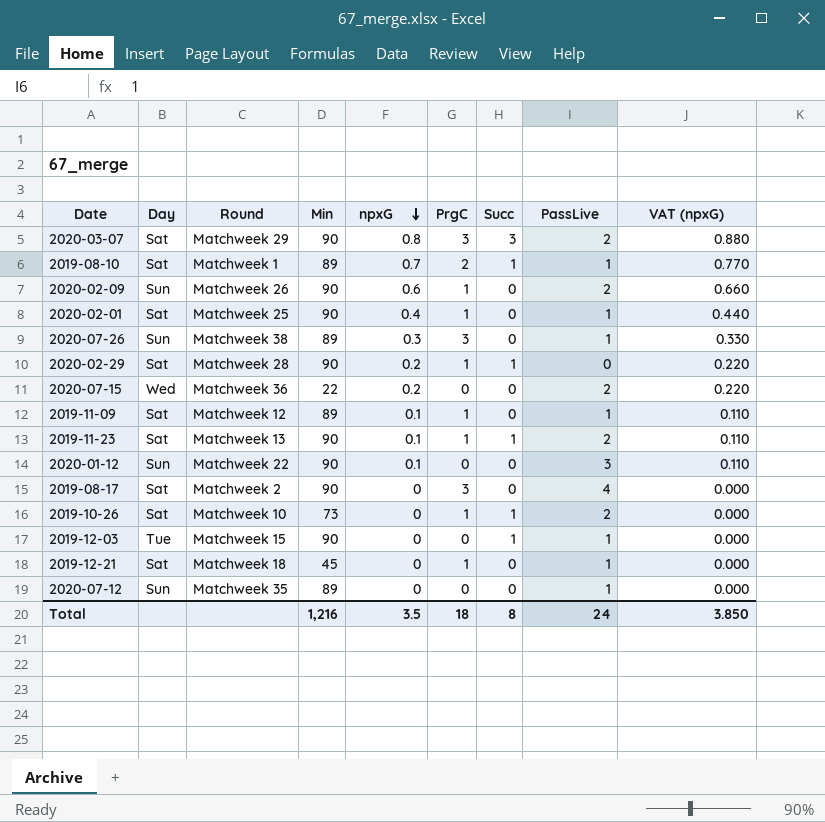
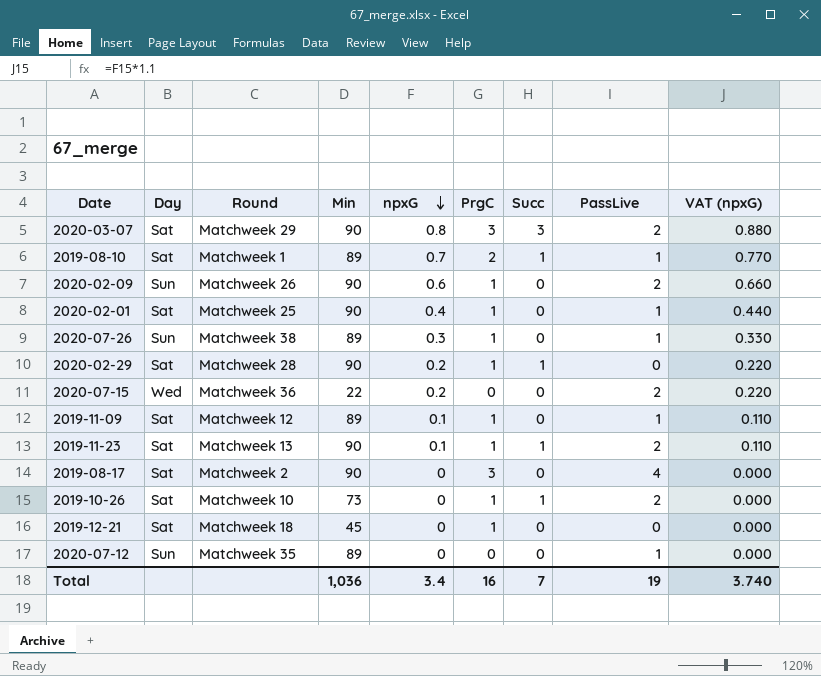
row 2020-01-12: Sun | Matchweek 22 | 90 | 0.1 | 0 | 0 | 3 | 0.110 -> none
row 2019-12-03: Tue | Matchweek 15 | 90 | 0 | 0 | 1 | 1 | 0.000 -> none
2020-07-26 | PrgC: 3 -> 1
2019-12-21 | PassLive: 1 -> 0
Total | Min: 1,216 -> 1,036
Total | npxG: 3.5 -> 3.4
Total | PrgC: 18 -> 16
Total | Succ: 8 -> 7
Total | PassLive: 24 -> 19
Total | VAT (npxG): 3.850 -> 3.740

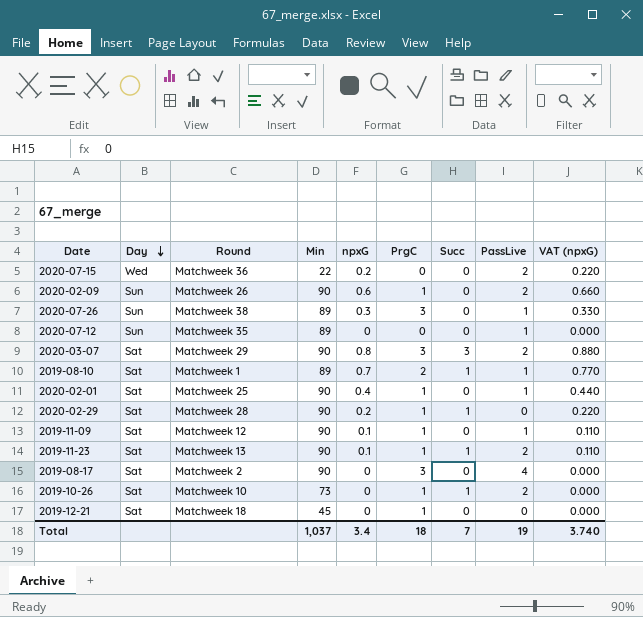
row order: npxG descending -> Day descending
2020-07-26 | PrgC: 1 -> 3
2019-11-09 | Min: 89 -> 90
Total | Min: 1,036 -> 1,037
Total | PrgC: 16 -> 18

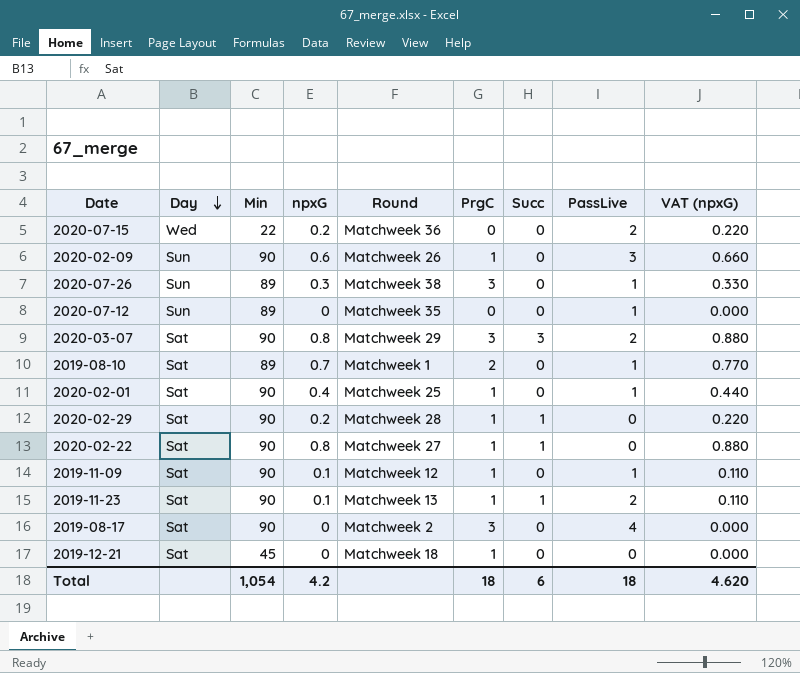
column Round | position: 3 -> 5
row 2019-10-26: Sat | Matchweek 10 | 73 | 0 | 1 | 1 | 2 | 0.000 -> none
2020-02-09 | PassLive: 2 -> 3
2019-08-10 | Succ: 1 -> 0
row 2020-02-22: none -> Sat | 90 | 0.8 | Matchweek 27 | 1 | 1 | 0 | 0.880
Total | Min: 1,037 -> 1,054
Total | npxG: 3.4 -> 4.2
Total | Succ: 7 -> 6
Total | PassLive: 19 -> 18
Total | VAT (npxG): 3.740 -> 4.620

